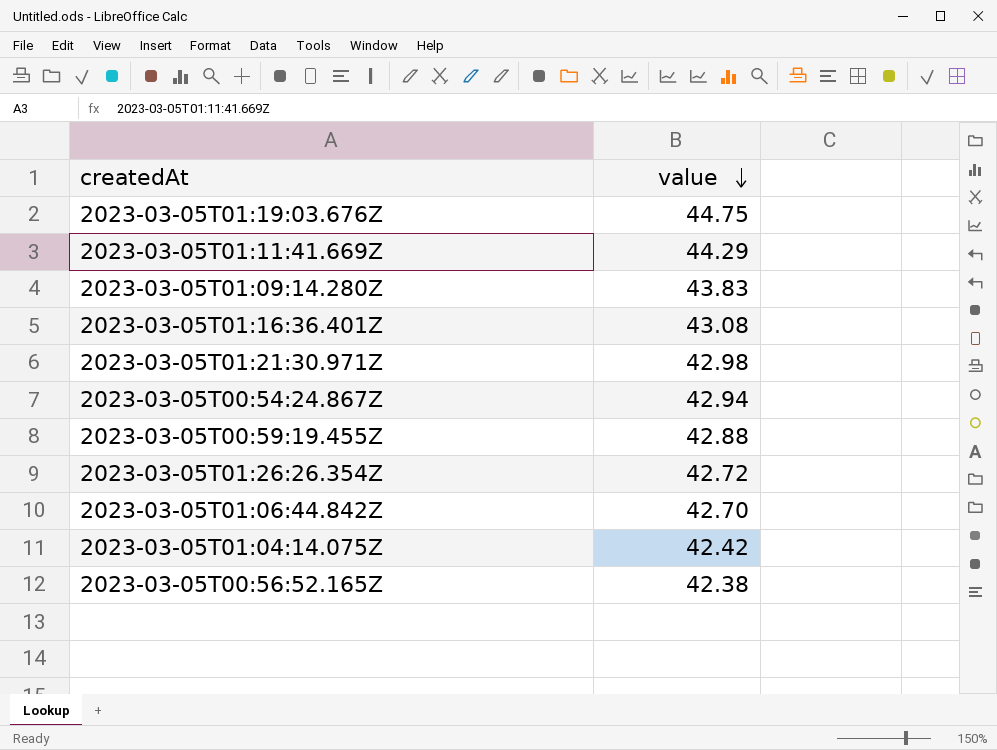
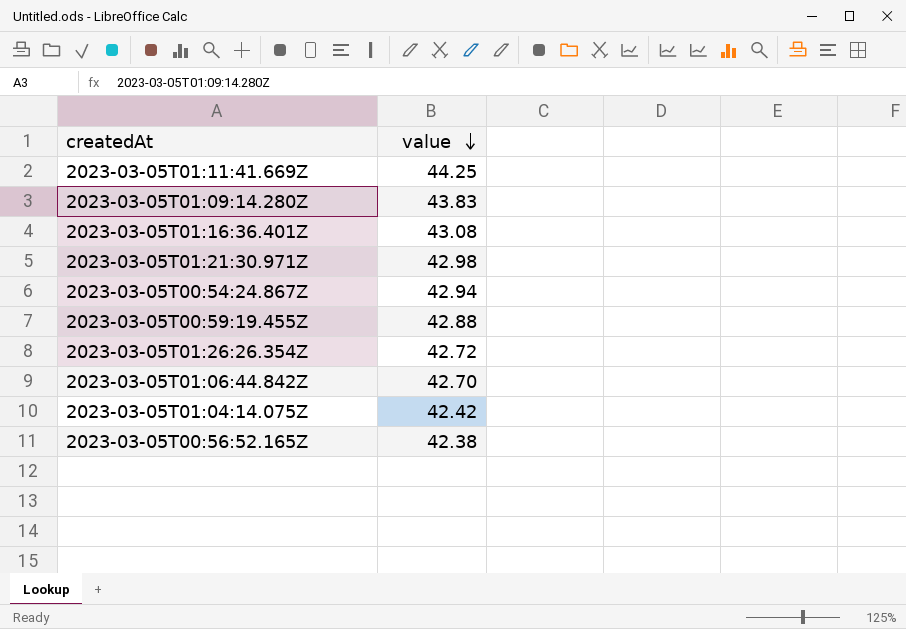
row 2023-03-05T01:19:03.676Z: 44.75 -> none
2023-03-05T01:11:41.669Z | value: 44.29 -> 44.25

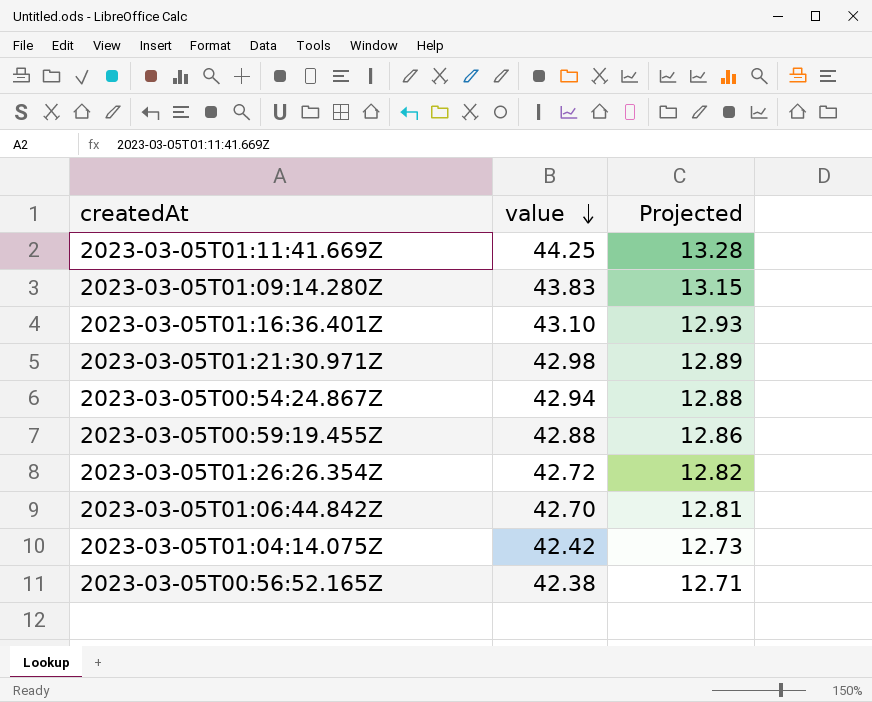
column Projected | formula: none -> [value] * 0.3
2023-03-05T01:16:36.401Z | value: 43.08 -> 43.10

